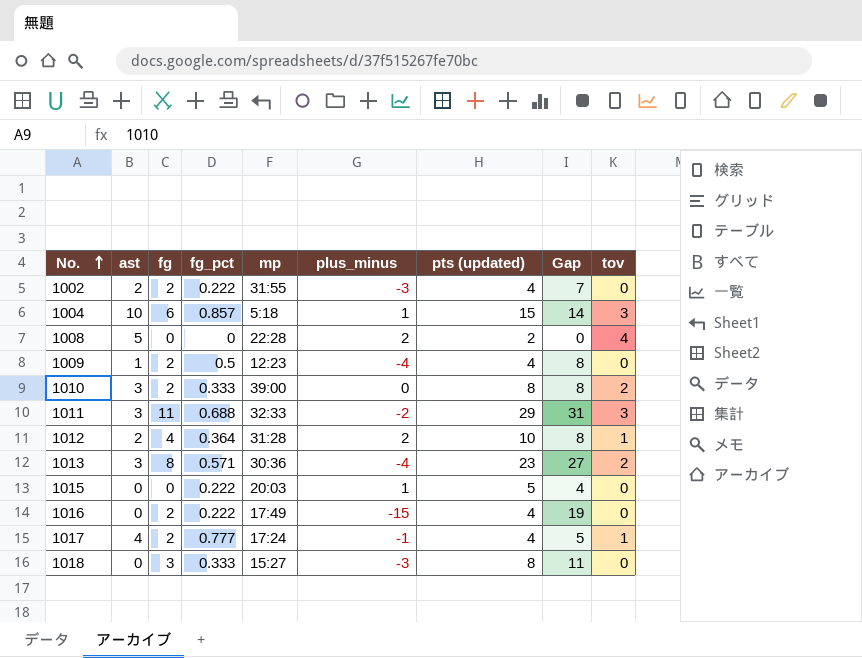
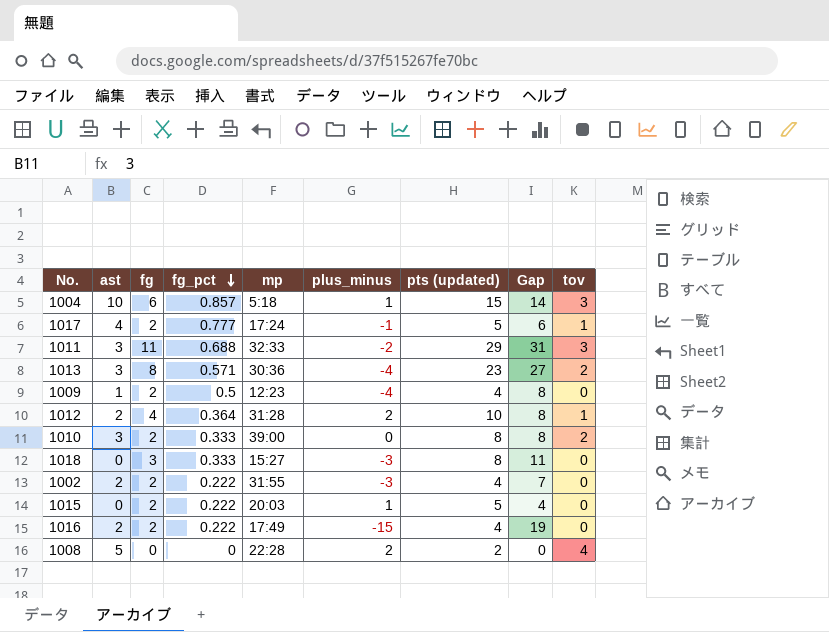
row order: No. ascending -> fg_pct descending
1017 | pts (updated): 4 -> 5
1017 | Gap: 5 -> 6
1015 | fg: 0 -> 2
1016 | ast: 0 -> 2

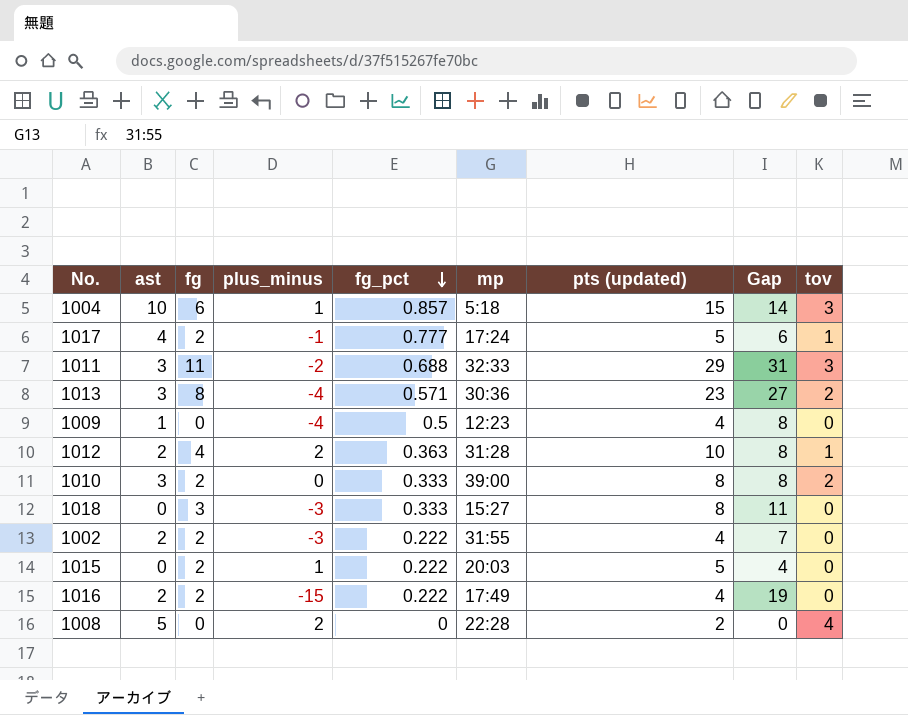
column plus_minus | position: 6 -> 4
1009 | fg: 2 -> 0
1012 | fg_pct: 0.364 -> 0.363

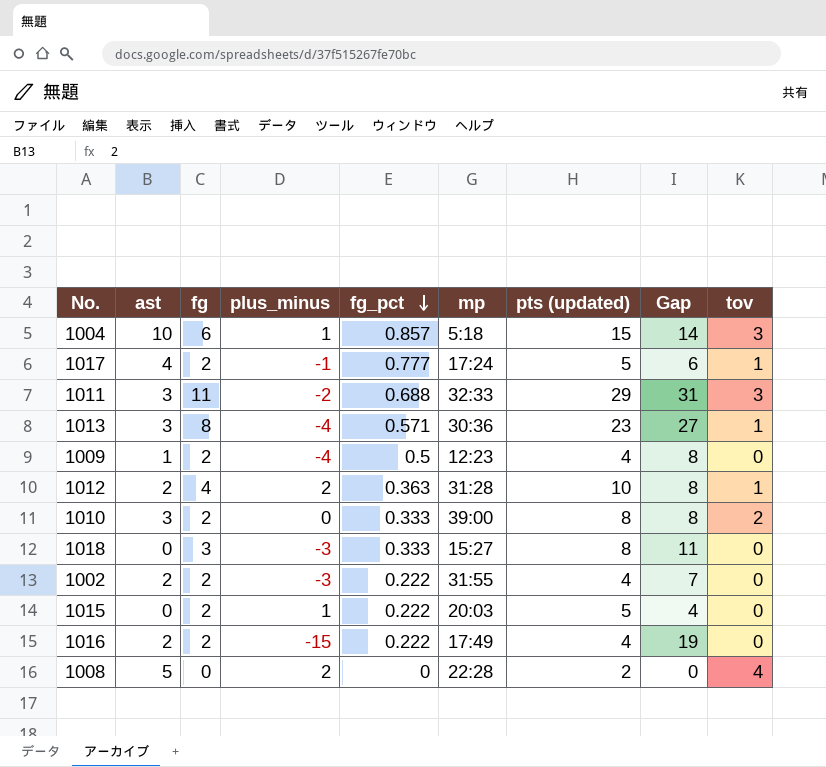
1013 | tov: 2 -> 1
1009 | fg: 0 -> 2

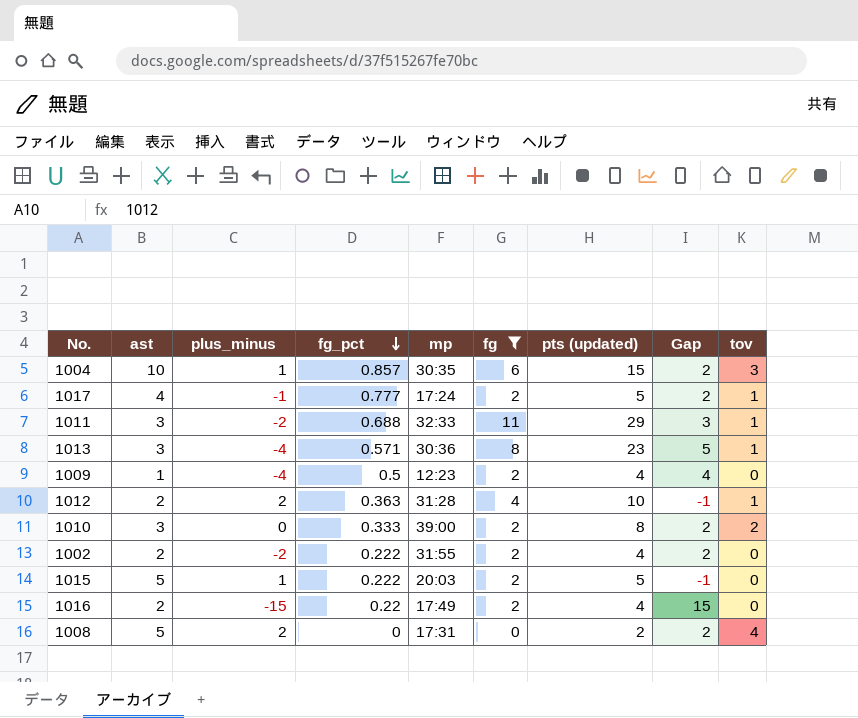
filter: none -> fg != 3
column fg | position: 3 -> 6
column Gap | formula: [pts (updated)] - [plus_minus] -> [tov] - [plus_minus]
1004 | mp: 5:18 -> 30:35
1011 | tov: 3 -> 1
1002 | plus_minus: -3 -> -2
1015 | ast: 0 -> 5
1016 | fg_pct: 0.222 -> 0.22
1008 | mp: 22:28 -> 17:31

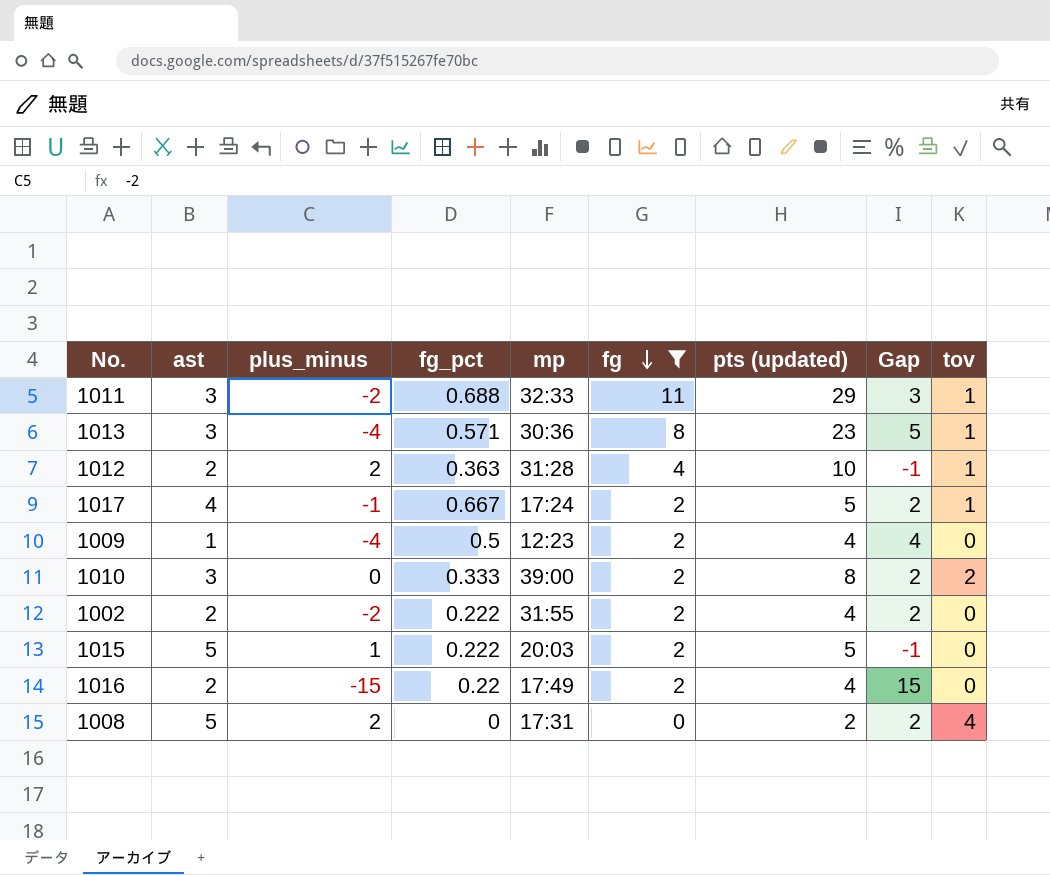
row order: fg_pct descending -> fg descending
row 1004: 10 | 1 | 0.857 | 30:35 | 6 | 15 | 2 | 3 -> none
1017 | fg_pct: 0.777 -> 0.667

